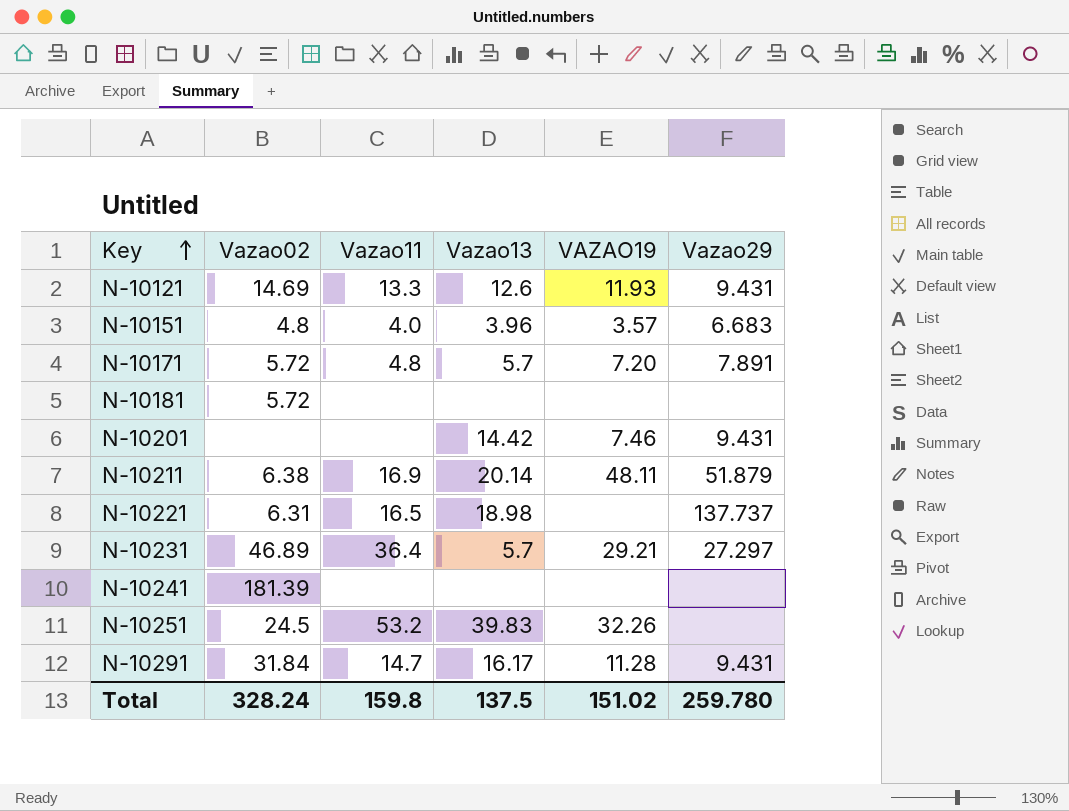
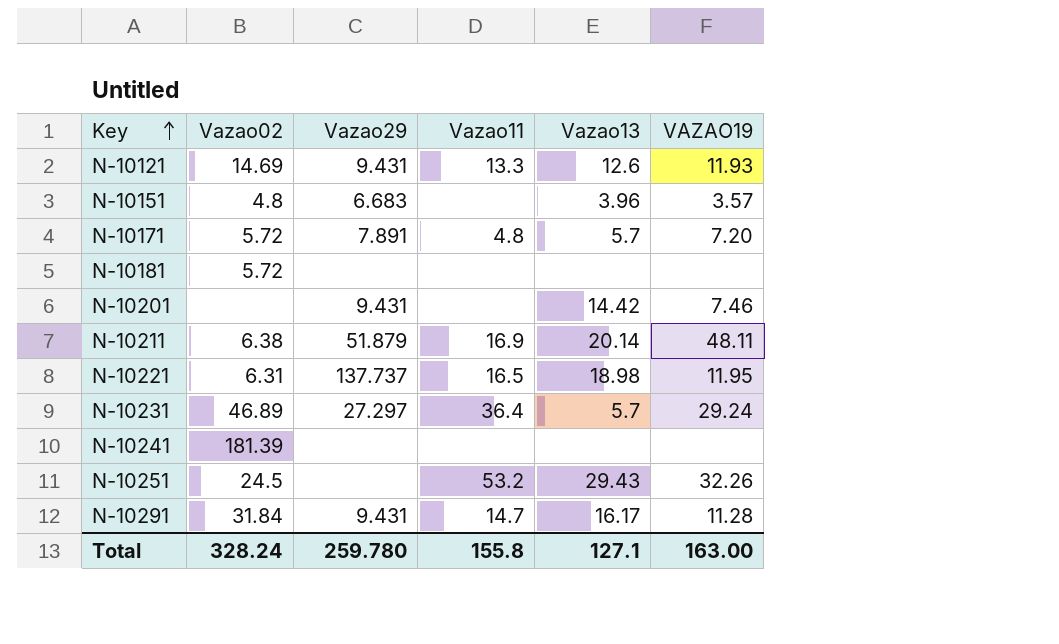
column Vazao29 | position: 6 -> 3
N-10151 | Vazao11: 4.0 -> none
N-10221 | VAZAO19: none -> 11.95
N-10231 | VAZAO19: 29.21 -> 29.24
N-10251 | Vazao13: 39.83 -> 29.43
Total | Vazao11: 159.8 -> 155.8
Total | Vazao13: 137.5 -> 127.1
Total | VAZAO19: 151.02 -> 163.00

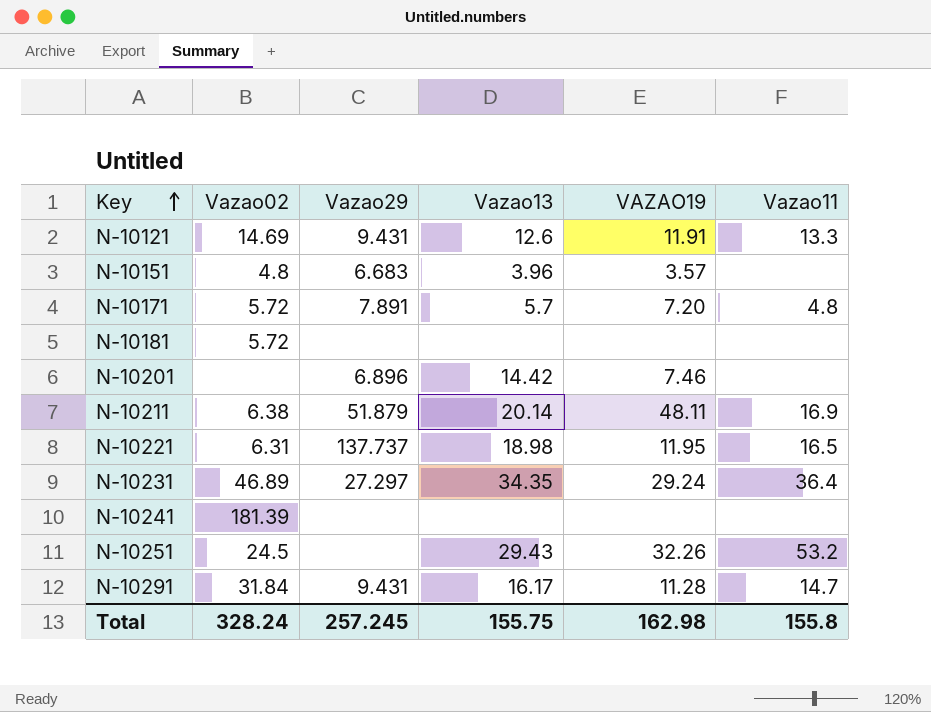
column Vazao11 | position: 4 -> 6
N-10121 | VAZAO19: 11.93 -> 11.91
N-10201 | Vazao29: 9.431 -> 6.896
N-10231 | Vazao13: 5.7 -> 34.35
Total | Vazao29: 259.780 -> 257.245
Total | Vazao13: 127.1 -> 155.75
Total | VAZAO19: 163.00 -> 162.98

